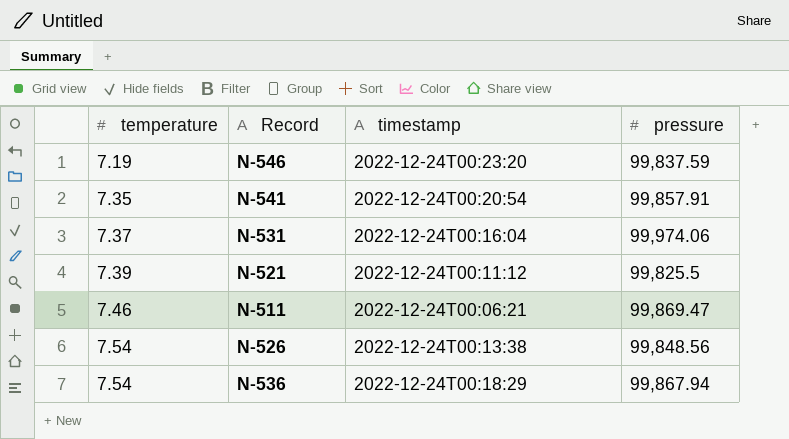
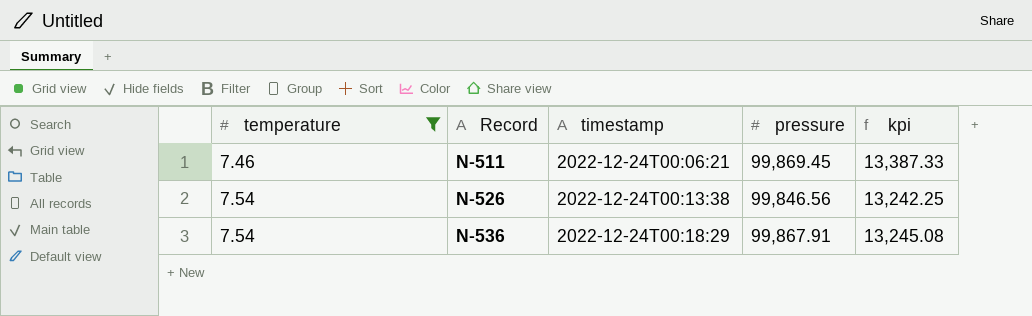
filter: none -> temperature >= 7.46
column kpi | formula: none -> [pressure] / [temperature]
N-511 | pressure: 99,869.47 -> 99,869.45
N-526 | pressure: 99,848.56 -> 99,846.56
N-536 | pressure: 99,867.94 -> 99,867.91

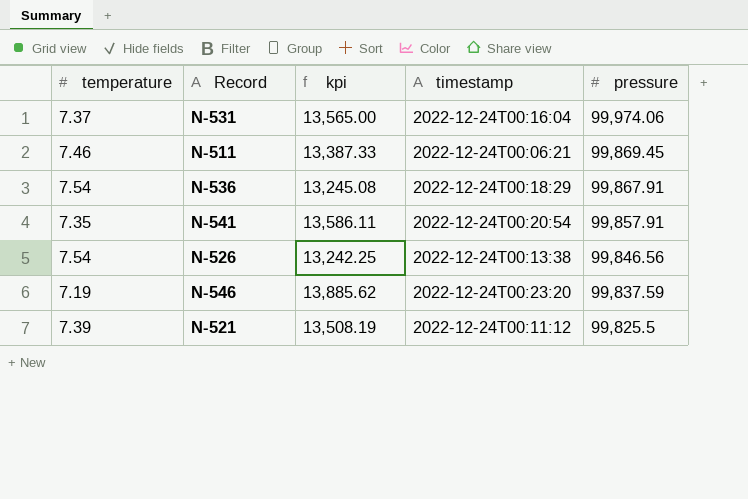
filter: temperature >= 7.46 -> none
row order: temperature ascending -> pressure descending
column kpi | position: 5 -> 3

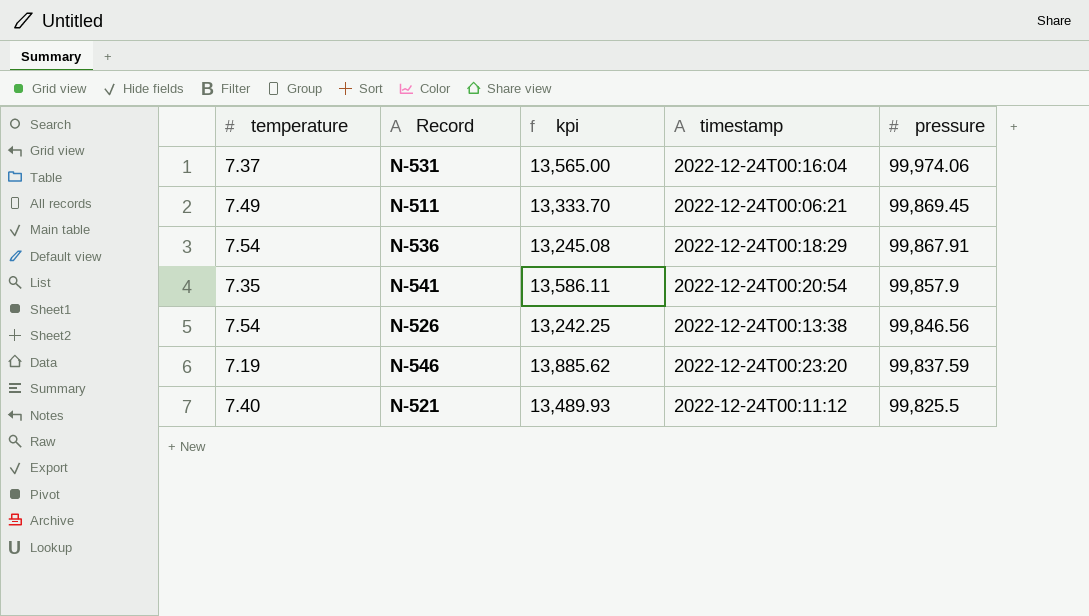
N-511 | temperature: 7.46 -> 7.49
N-511 | kpi: 13,387.33 -> 13,333.70
N-541 | pressure: 99,857.91 -> 99,857.9
N-521 | temperature: 7.39 -> 7.40
N-521 | kpi: 13,508.19 -> 13,489.93

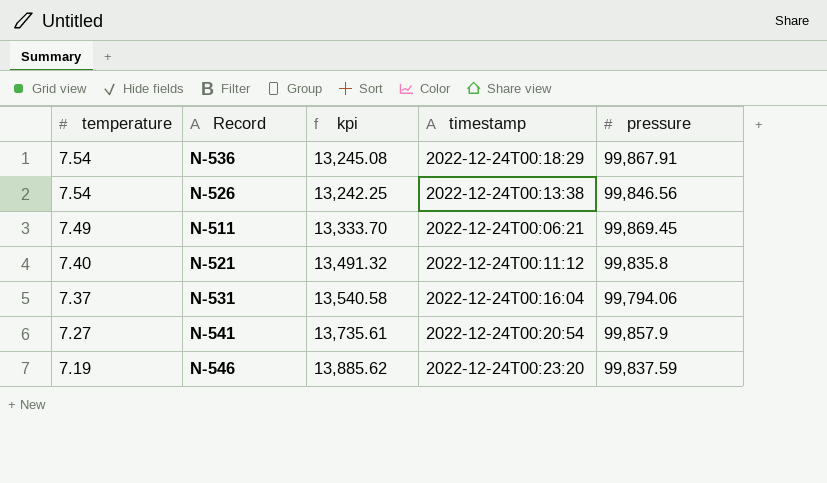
row order: pressure descending -> temperature descending
N-521 | kpi: 13,489.93 -> 13,491.32
N-521 | pressure: 99,825.5 -> 99,835.8
N-531 | kpi: 13,565.00 -> 13,540.58
N-531 | pressure: 99,974.06 -> 99,794.06
N-541 | temperature: 7.35 -> 7.27
N-541 | kpi: 13,586.11 -> 13,735.61

